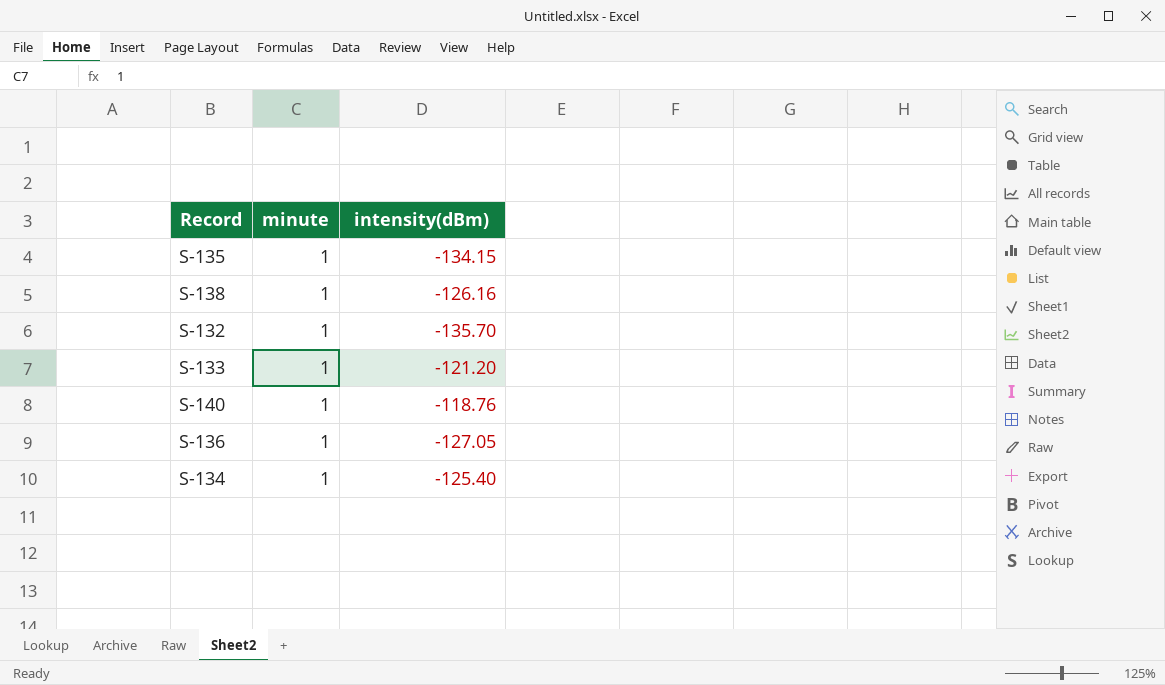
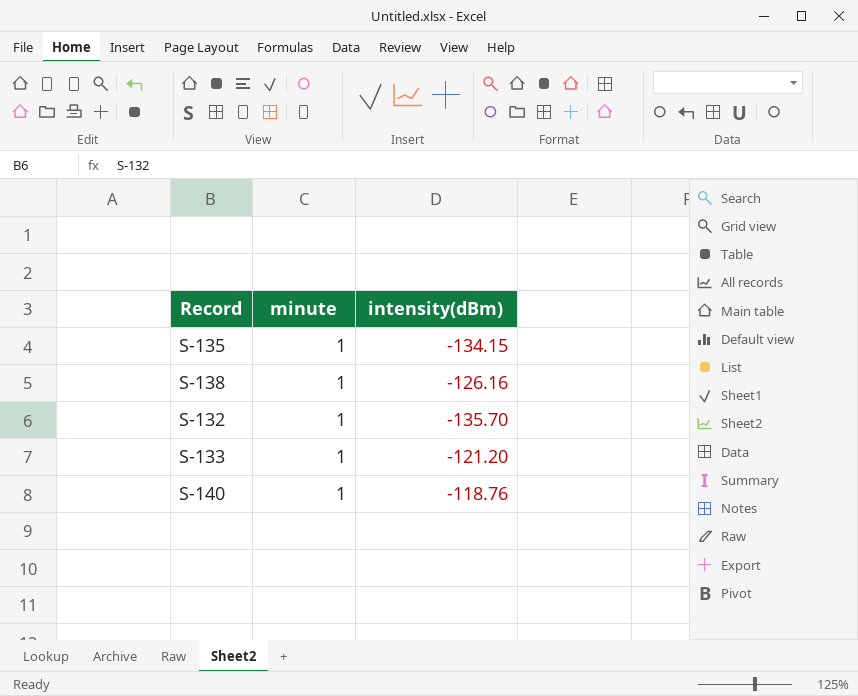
row S-136: 1 | -127.05 -> none
row S-134: 1 | -125.40 -> none

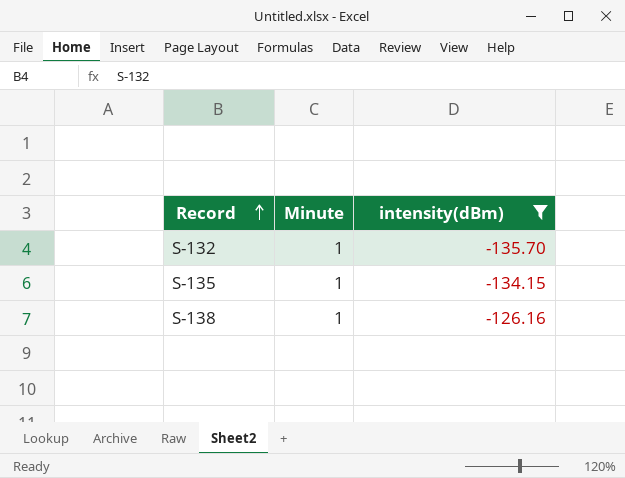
filter: none -> intensity(dBm) <= -126.16
row order: none -> Record ascending
column name: minute -> Minute

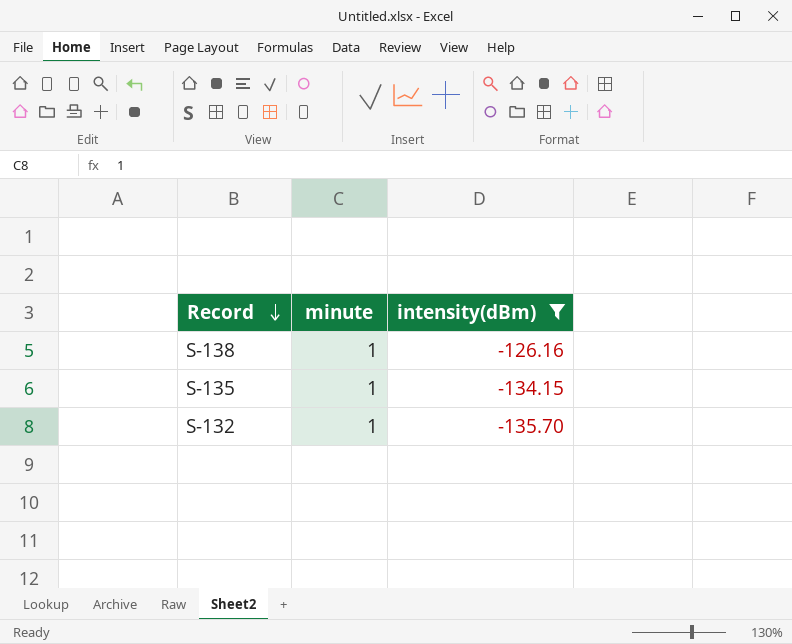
row order: Record ascending -> Record descending
column name: Minute -> minute

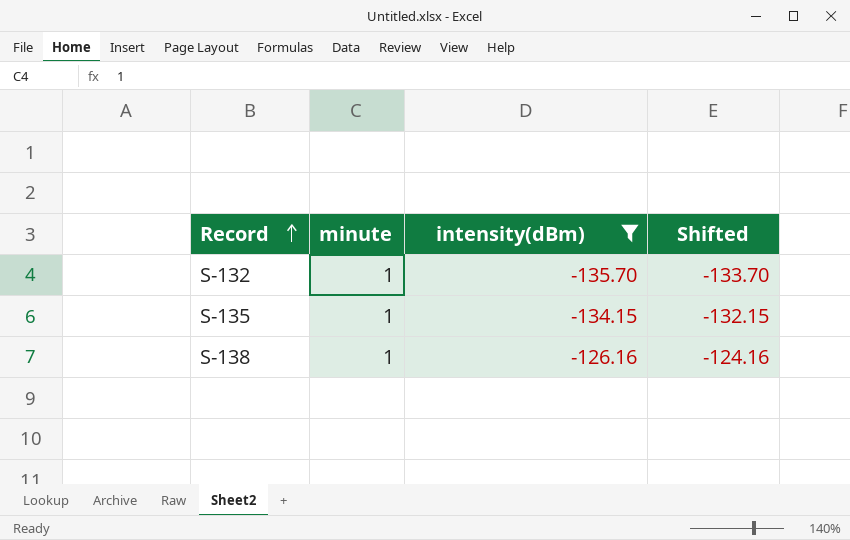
row order: Record descending -> Record ascending
column Shifted | formula: none -> [intensity(dBm)] + 2

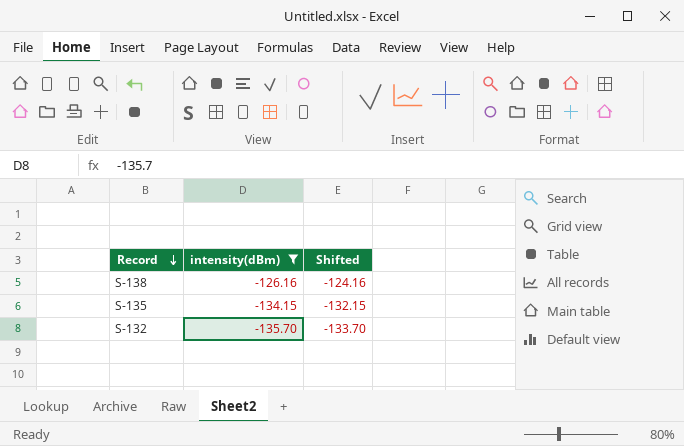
row order: Record ascending -> Record descending
column minute | position: 2 -> none

